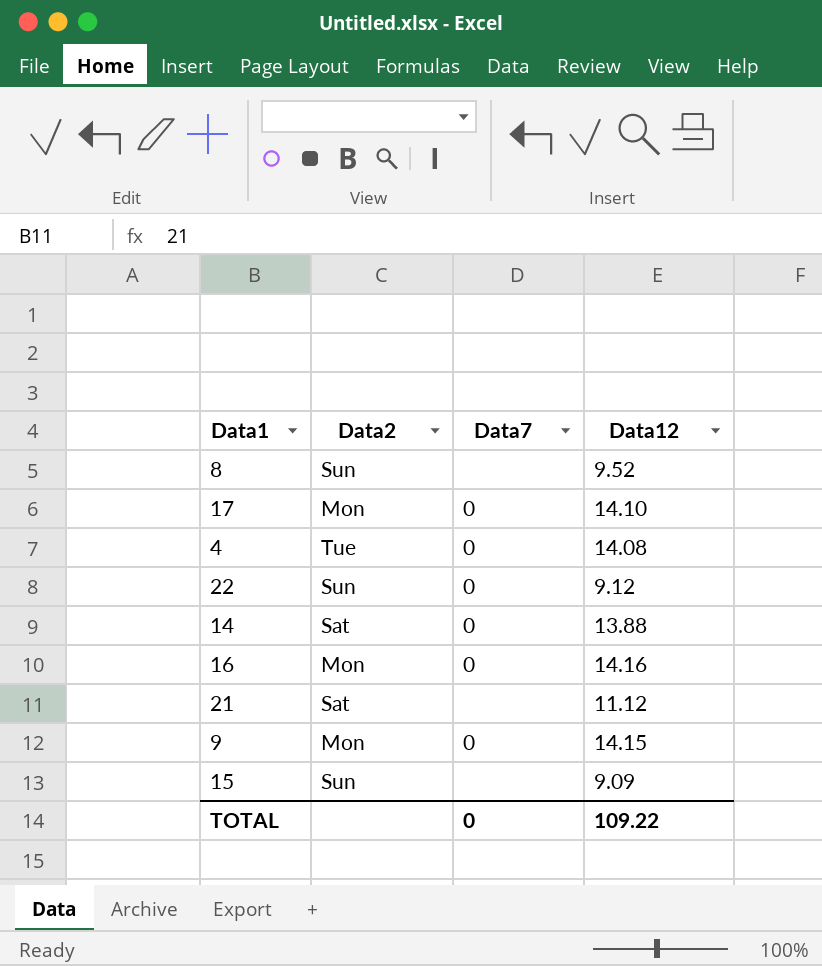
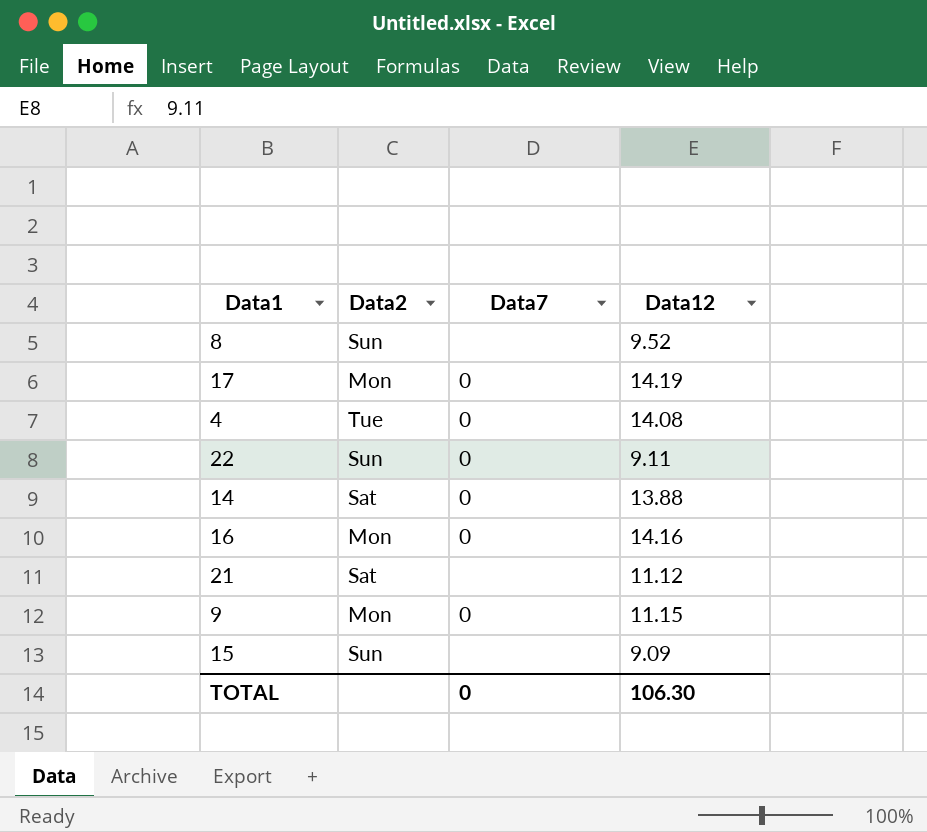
17 | Data12: 14.10 -> 14.19
22 | Data12: 9.12 -> 9.11
9 | Data12: 14.15 -> 11.15
TOTAL | Data12: 109.22 -> 106.30

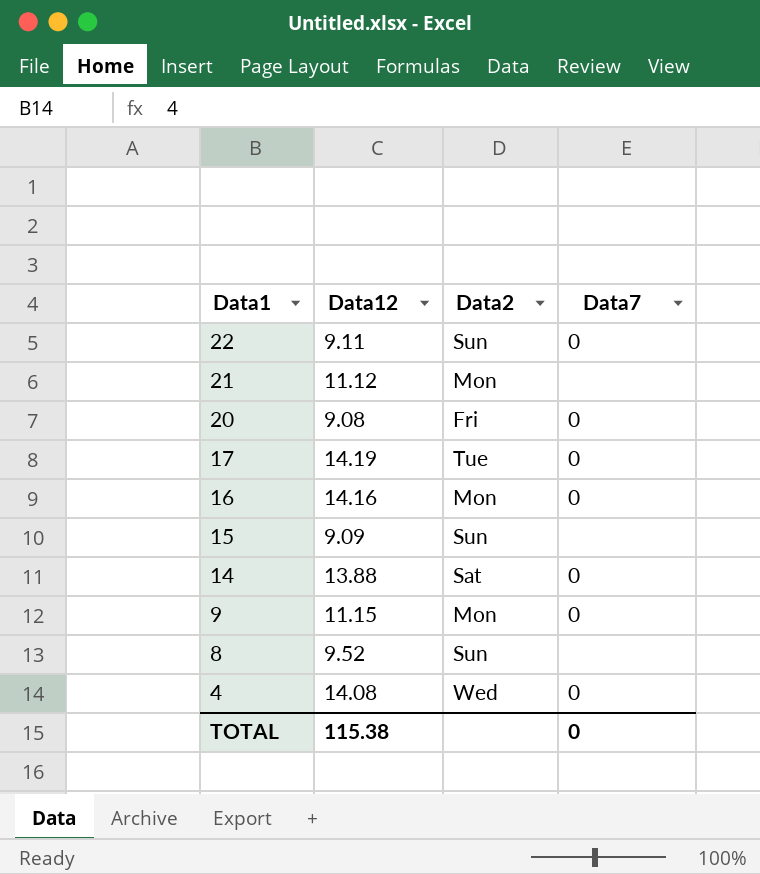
row order: none -> Data1 descending
column Data12 | position: 4 -> 2
21 | Data2: Sat -> Mon
row 20: none -> 9.08 | Fri | 0
17 | Data2: Mon -> Tue
4 | Data2: Tue -> Wed
TOTAL | Data12: 106.30 -> 115.38

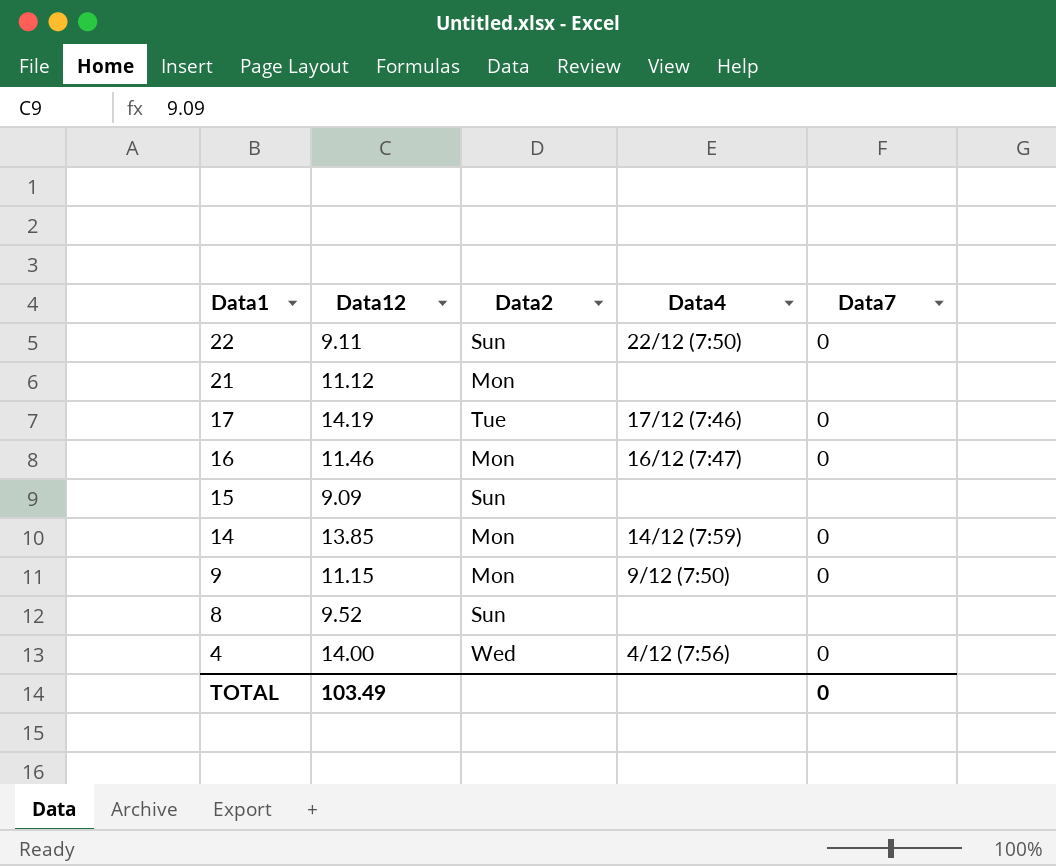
column Data4 | position: none -> 4
row 20: 9.08 | Fri | 0 -> none
16 | Data12: 14.16 -> 11.46
14 | Data12: 13.88 -> 13.85
14 | Data2: Sat -> Mon
4 | Data12: 14.08 -> 14.00
TOTAL | Data12: 115.38 -> 103.49

